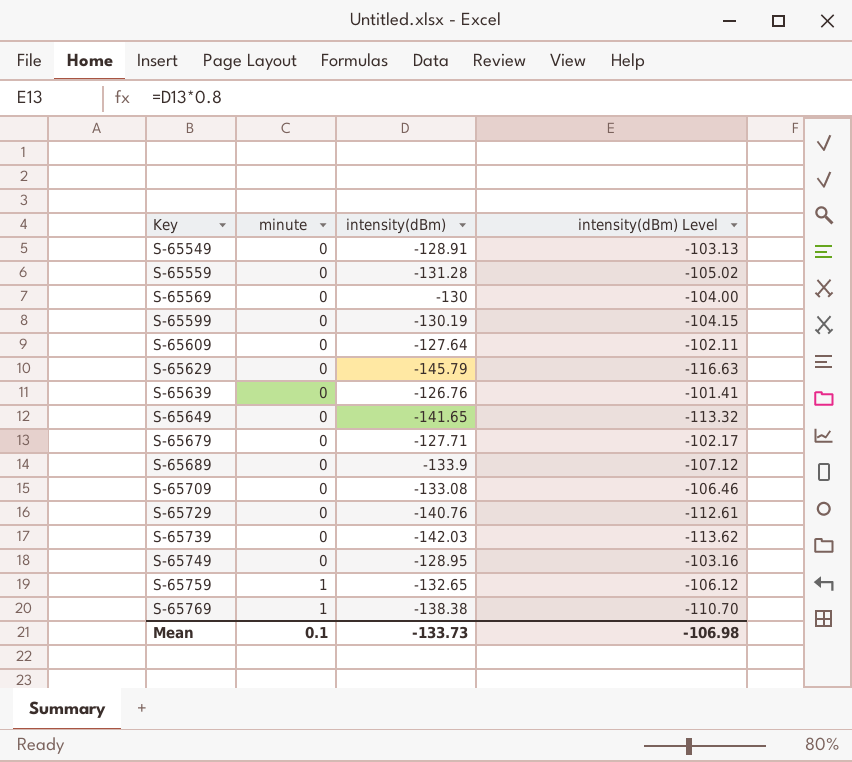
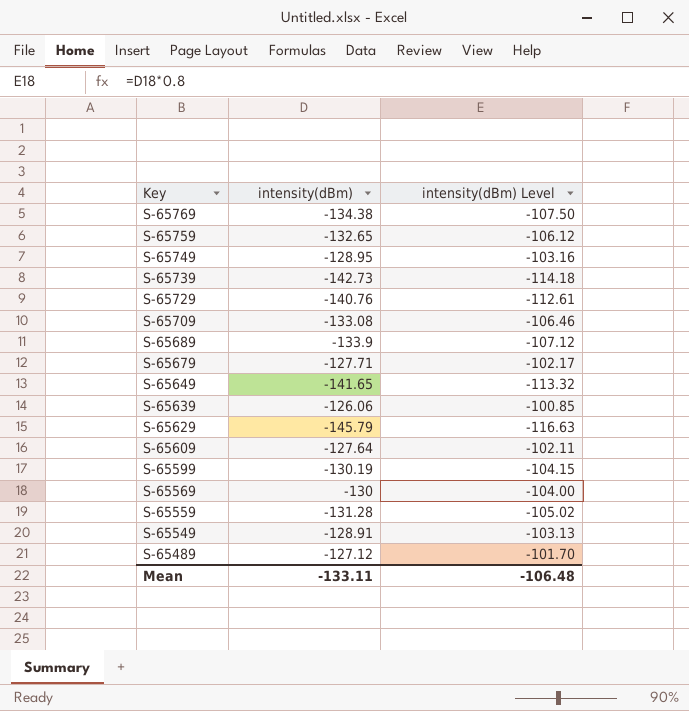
row order: Key ascending -> Key descending
column minute | position: 2 -> none
S-65769 | intensity(dBm): -138.38 -> -134.38
S-65769 | intensity(dBm) Level: -110.70 -> -107.50
S-65739 | intensity(dBm): -142.03 -> -142.73
S-65739 | intensity(dBm) Level: -113.62 -> -114.18
S-65639 | intensity(dBm): -126.76 -> -126.06
S-65639 | intensity(dBm) Level: -101.41 -> -100.85
row S-65489: none -> -127.12 | -101.70
Mean | intensity(dBm): -133.73 -> -133.11
Mean | intensity(dBm) Level: -106.98 -> -106.48

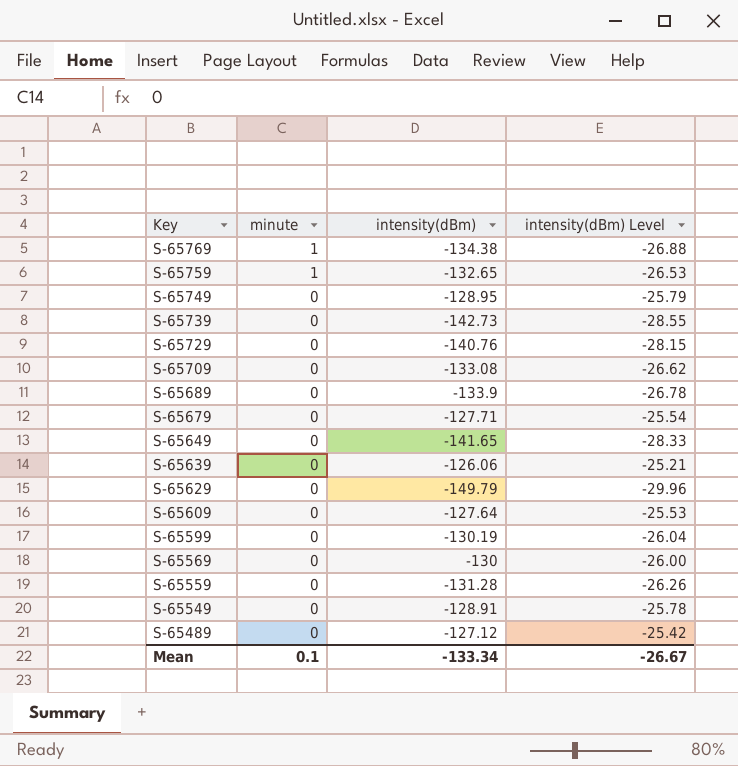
column minute | position: none -> 2
column intensity(dBm) Level | formula: [intensity(dBm)] * 0.8 -> [intensity(dBm)] * 0.2
S-65629 | intensity(dBm): -145.79 -> -149.79
Mean | intensity(dBm): -133.11 -> -133.34
Mean | intensity(dBm) Level: -106.48 -> -26.67

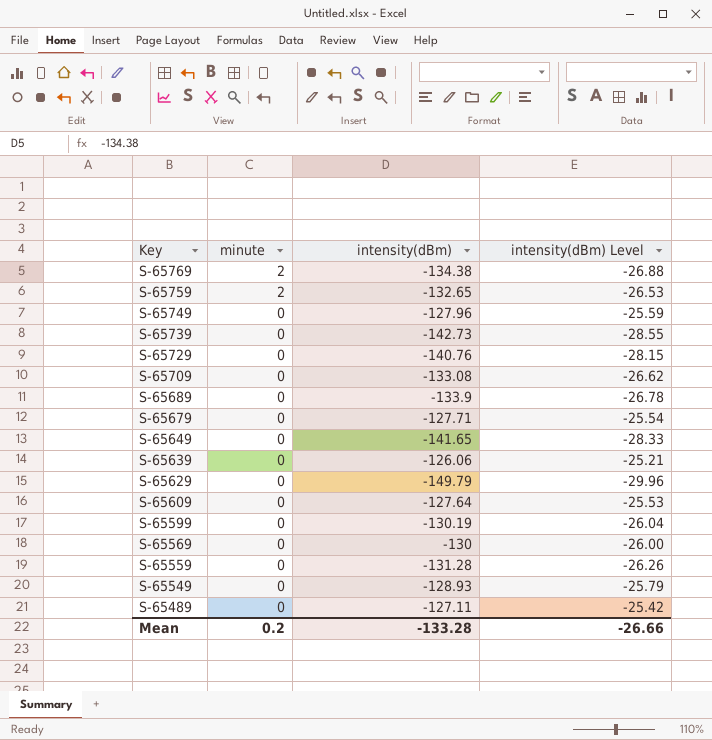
S-65769 | minute: 1 -> 2
S-65759 | minute: 1 -> 2
S-65749 | intensity(dBm): -128.95 -> -127.96
S-65749 | intensity(dBm) Level: -25.79 -> -25.59
S-65549 | intensity(dBm): -128.91 -> -128.93
S-65549 | intensity(dBm) Level: -25.78 -> -25.79
S-65489 | intensity(dBm): -127.12 -> -127.11
Mean | minute: 0.1 -> 0.2
Mean | intensity(dBm): -133.34 -> -133.28
Mean | intensity(dBm) Level: -26.67 -> -26.66

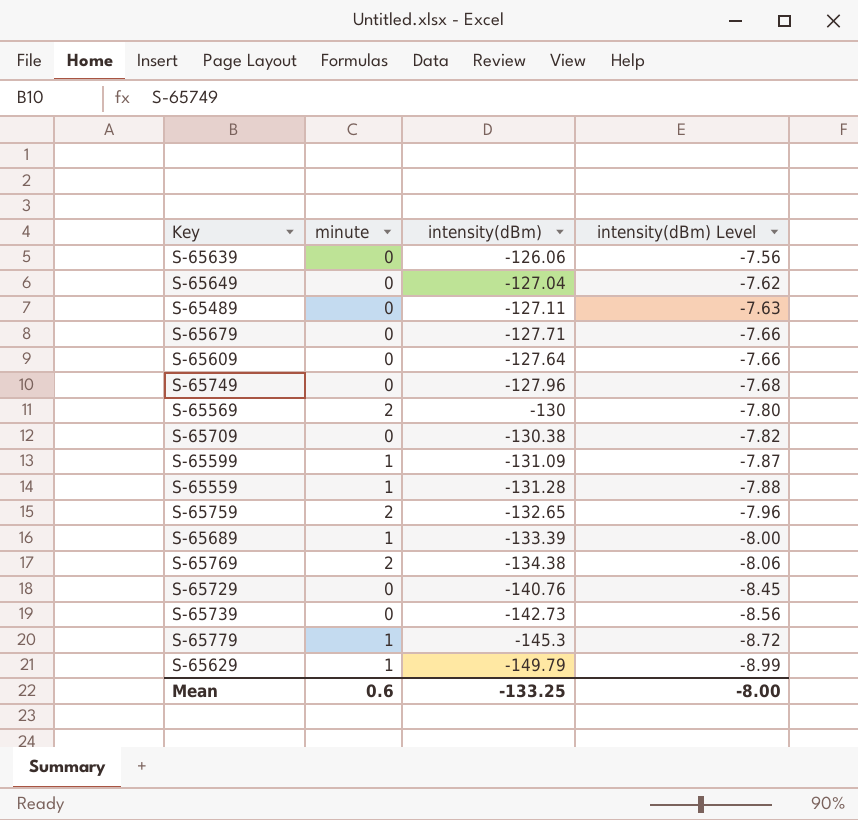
row order: Key descending -> intensity(dBm) Level descending
column intensity(dBm) Level | formula: [intensity(dBm)] * 0.2 -> [intensity(dBm)] * 0.06
row S-65549: 0 | -128.93 | -25.79 -> none
S-65649 | intensity(dBm): -141.65 -> -127.04
S-65569 | minute: 0 -> 2
S-65709 | intensity(dBm): -133.08 -> -130.38
S-65599 | minute: 0 -> 1
S-65599 | intensity(dBm): -130.19 -> -131.09
S-65559 | minute: 0 -> 1
S-65689 | minute: 0 -> 1
S-65689 | intensity(dBm): -133.9 -> -133.39
row S-65779: none -> 1 | -145.3 | -8.72
S-65629 | minute: 0 -> 1
Mean | minute: 0.2 -> 0.6
Mean | intensity(dBm): -133.28 -> -133.25
Mean | intensity(dBm) Level: -26.66 -> -8.00

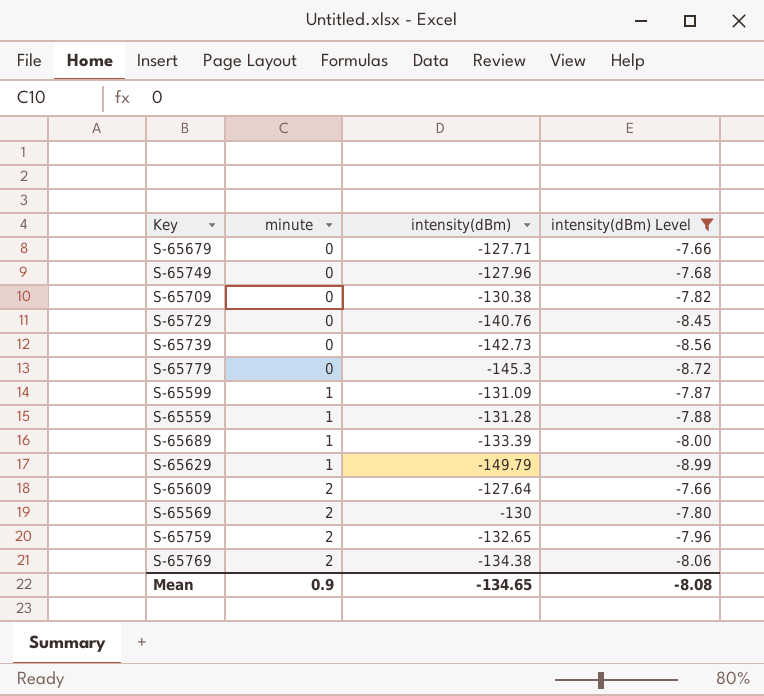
filter: none -> intensity(dBm) Level <= -7.66
row order: intensity(dBm) Level descending -> minute ascending
S-65779 | minute: 1 -> 0
S-65609 | minute: 0 -> 2
Mean | minute: 0.6 -> 0.9
Mean | intensity(dBm): -133.25 -> -134.65
Mean | intensity(dBm) Level: -8.00 -> -8.08

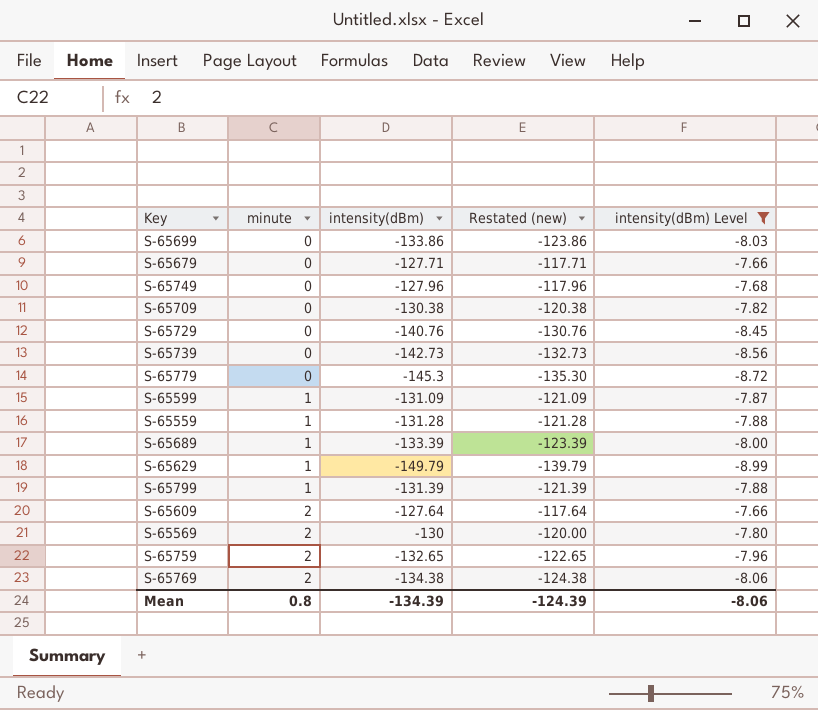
column Restated (new) | formula: none -> [intensity(dBm)] + 10
row S-65699: none -> 0 | -133.86 | -123.86 | -8.03
row S-65799: none -> 1 | -131.39 | -121.39 | -7.88
Mean | minute: 0.9 -> 0.8
Mean | intensity(dBm): -134.65 -> -134.39
Mean | intensity(dBm) Level: -8.08 -> -8.06

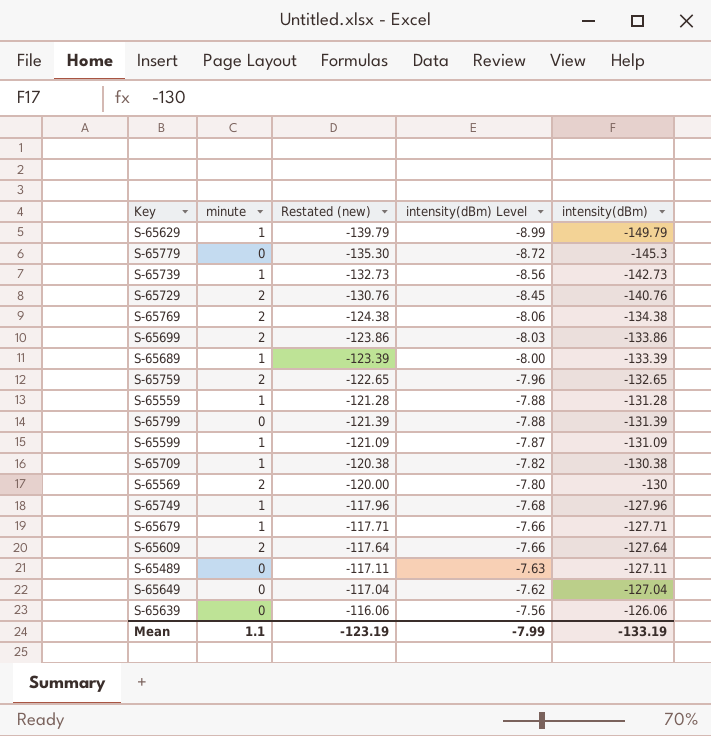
filter: intensity(dBm) Level <= -7.66 -> none
row order: minute ascending -> intensity(dBm) Level ascending
column intensity(dBm) | position: 3 -> 5
S-65739 | minute: 0 -> 1
S-65729 | minute: 0 -> 2
S-65699 | minute: 0 -> 2
S-65799 | minute: 1 -> 0
S-65709 | minute: 0 -> 1
S-65749 | minute: 0 -> 1
S-65679 | minute: 0 -> 1
Mean | minute: 0.8 -> 1.1
Mean | Restated (new): -124.39 -> -123.19
Mean | intensity(dBm) Level: -8.06 -> -7.99
Mean | intensity(dBm): -134.39 -> -133.19

